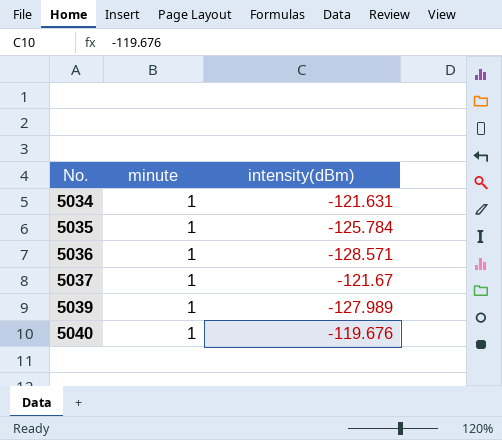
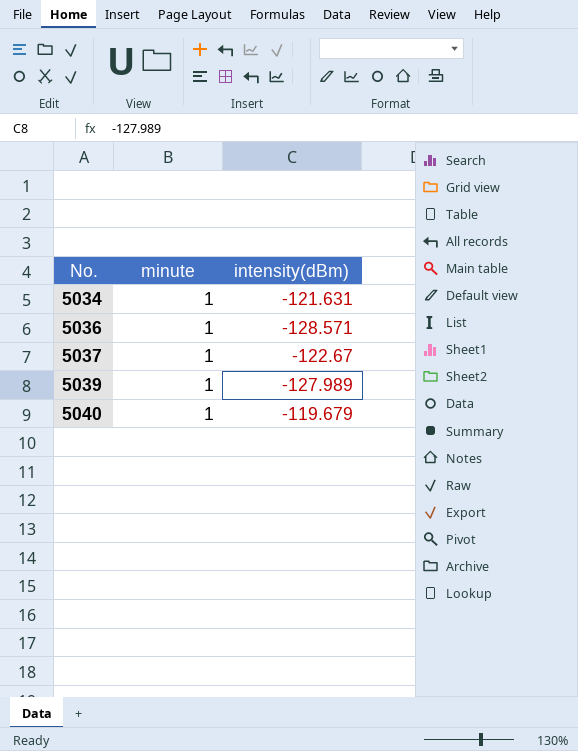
row 5035: 1 | -125.784 -> none
5037 | intensity(dBm): -121.67 -> -122.67
5040 | intensity(dBm): -119.676 -> -119.679

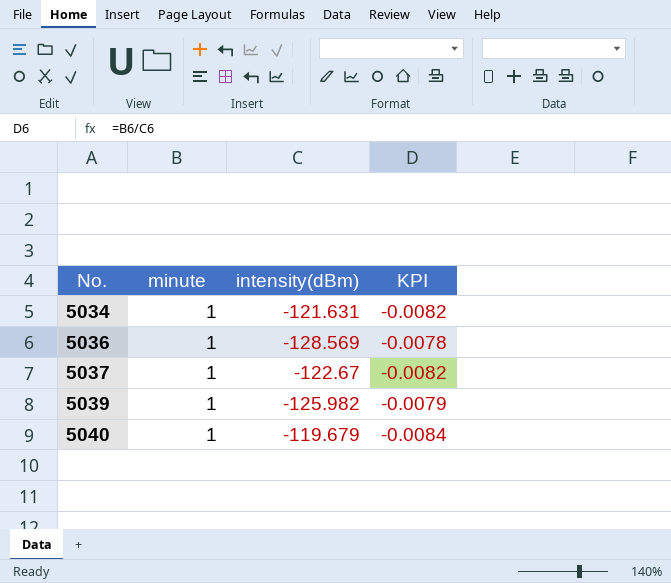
column KPI | formula: none -> [minute] / [intensity(dBm)]
5036 | intensity(dBm): -128.571 -> -128.569
5039 | intensity(dBm): -127.989 -> -125.982

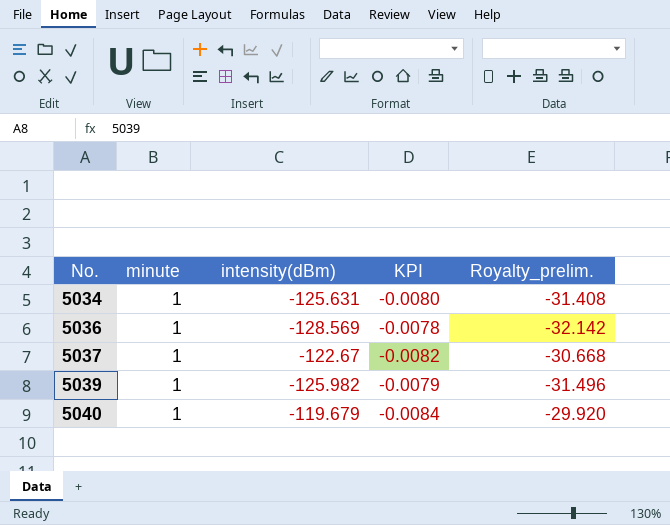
column Royalty_prelim. | formula: none -> [intensity(dBm)] * 0.25
5034 | intensity(dBm): -121.631 -> -125.631
5034 | KPI: -0.0082 -> -0.0080

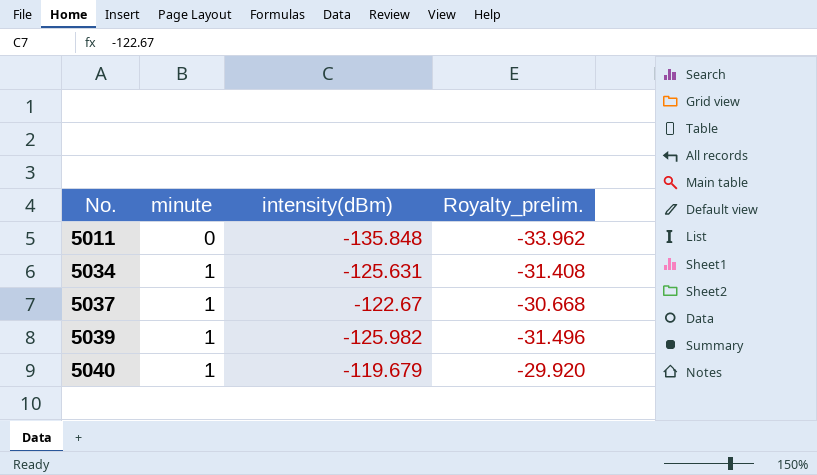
column KPI | formula: [minute] / [intensity(dBm)] -> none
row 5036: 1 | -128.569 | -0.0078 | -32.142 -> none
row 5011: none -> 0 | -135.848 | -33.962

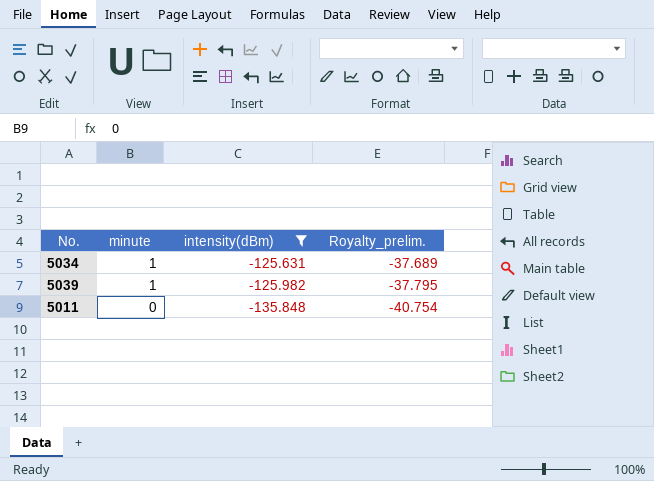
filter: none -> intensity(dBm) <= -125.631
row order: No. ascending -> minute descending
column Royalty_prelim. | formula: [intensity(dBm)] * 0.25 -> [intensity(dBm)] * 0.3

